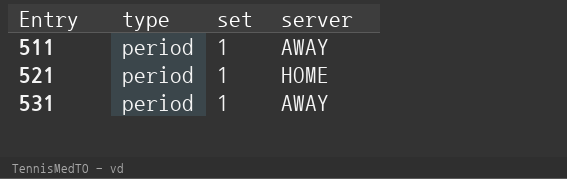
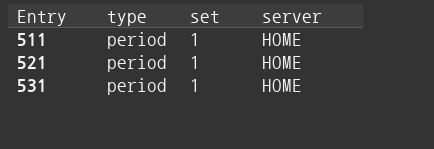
511 | server: AWAY -> HOME
531 | server: AWAY -> HOME

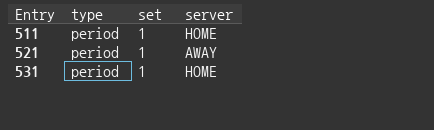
521 | server: HOME -> AWAY

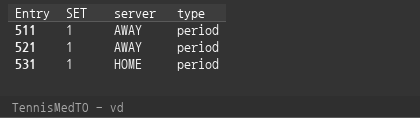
column name: set -> SET
column type | position: 2 -> 4
511 | server: HOME -> AWAY

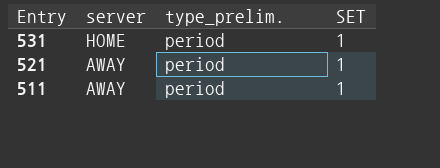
row order: Entry ascending -> Entry descending
column name: type -> type_prelim.
column SET | position: 2 -> 4

